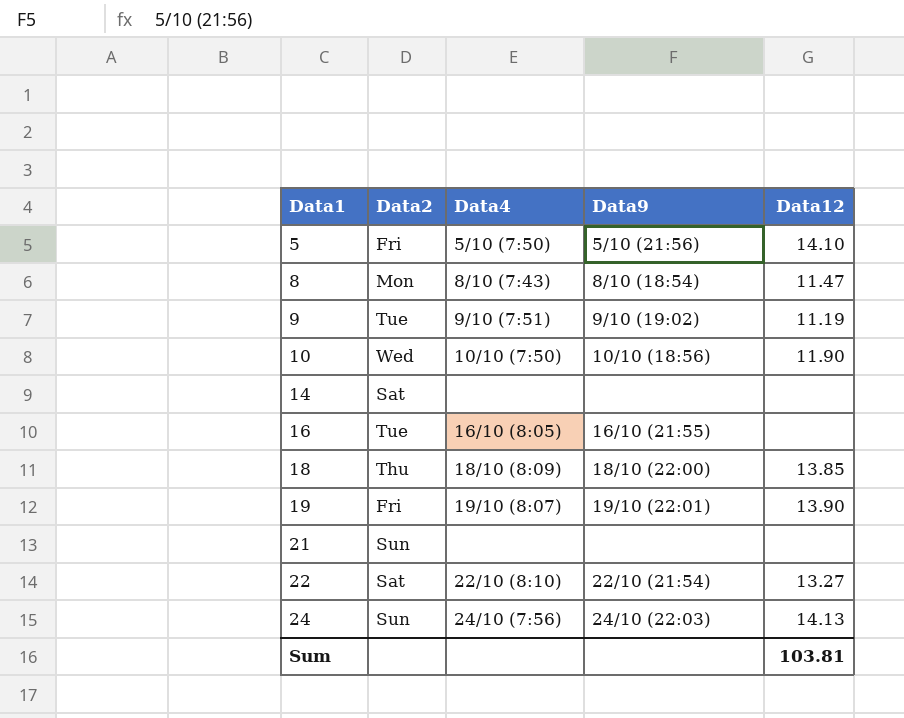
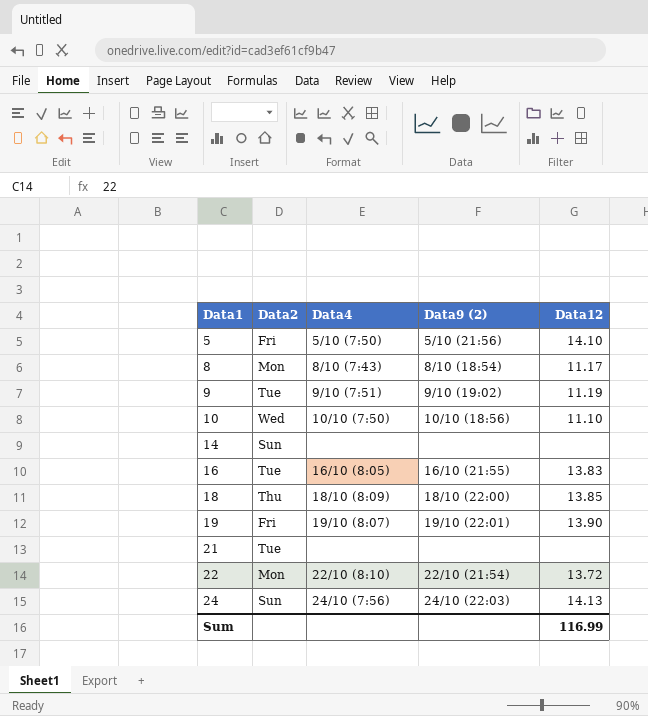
column name: Data9 -> Data9 (2)
8 | Data12: 11.47 -> 11.17
10 | Data12: 11.90 -> 11.10
14 | Data2: Sat -> Sun
16 | Data12: none -> 13.83
21 | Data2: Sun -> Tue
22 | Data2: Sat -> Mon
22 | Data12: 13.27 -> 13.72
Sum | Data12: 103.81 -> 116.99

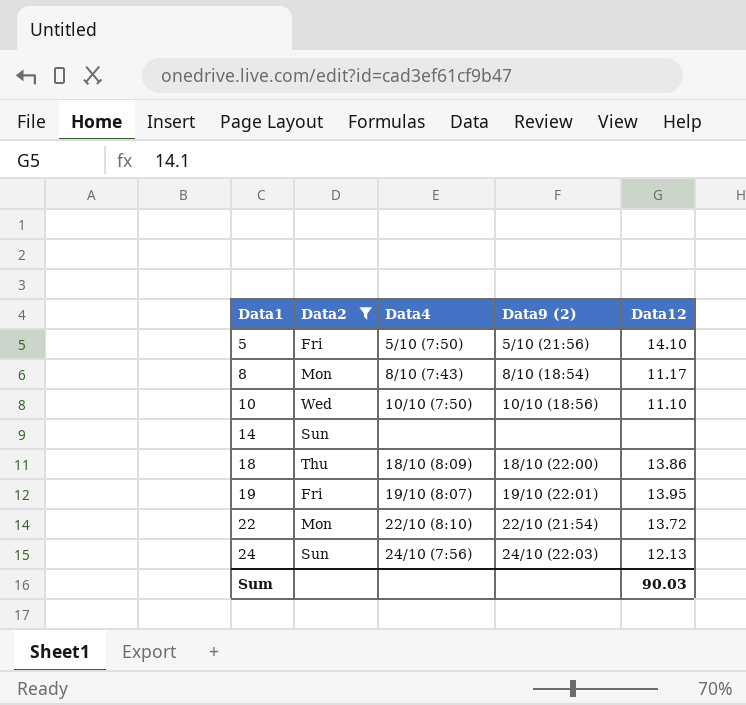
filter: none -> Data2 != Tue
18 | Data12: 13.85 -> 13.86
19 | Data12: 13.90 -> 13.95
24 | Data12: 14.13 -> 12.13
Sum | Data12: 116.99 -> 90.03

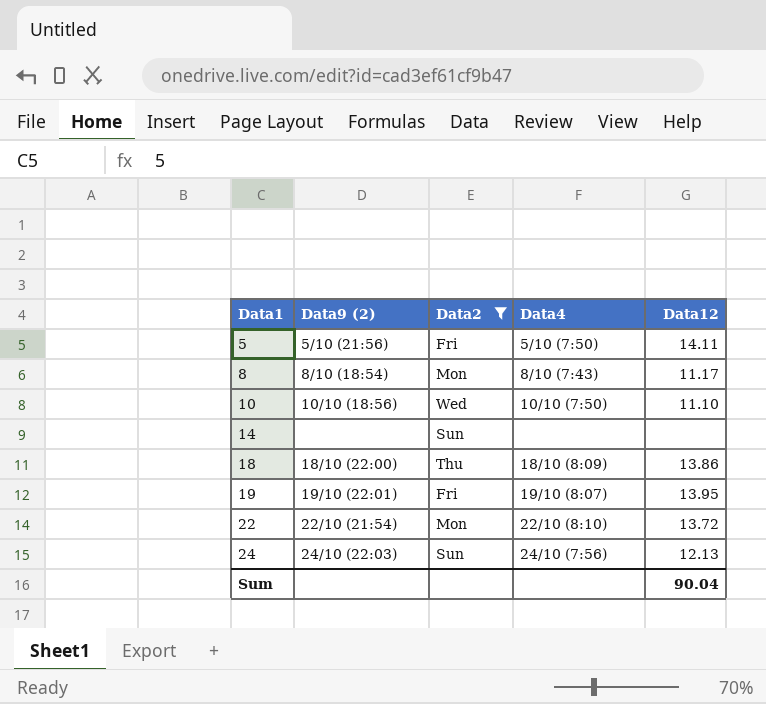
column Data9 (2) | position: 4 -> 2
5 | Data12: 14.10 -> 14.11
Sum | Data12: 90.03 -> 90.04

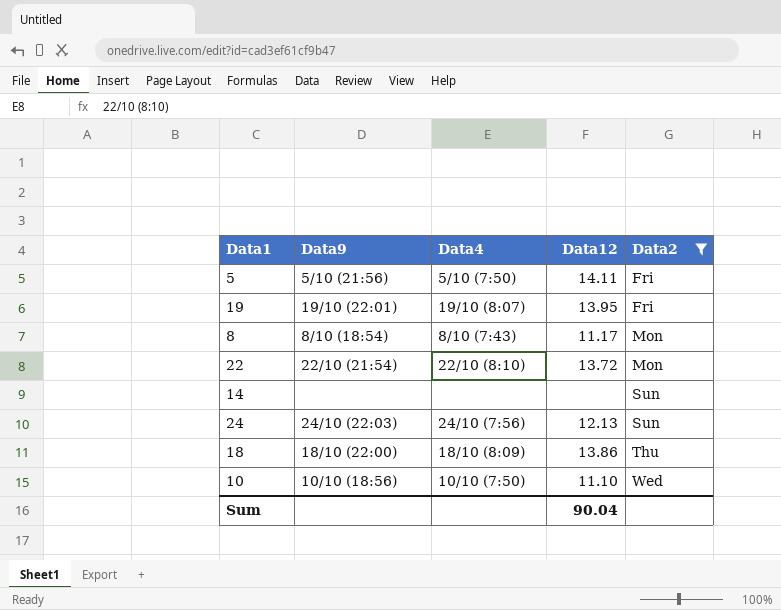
row order: Data1 ascending -> Data2 ascending
column name: Data9 (2) -> Data9
column Data2 | position: 3 -> 5

